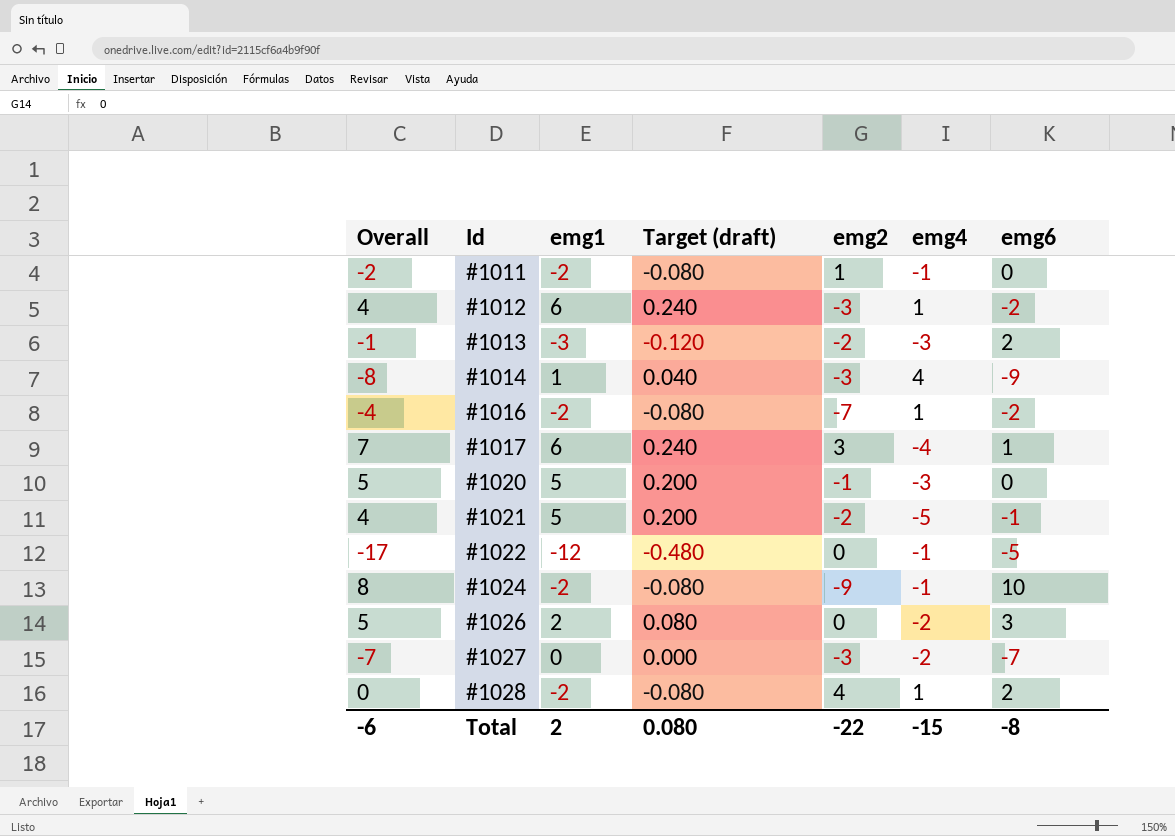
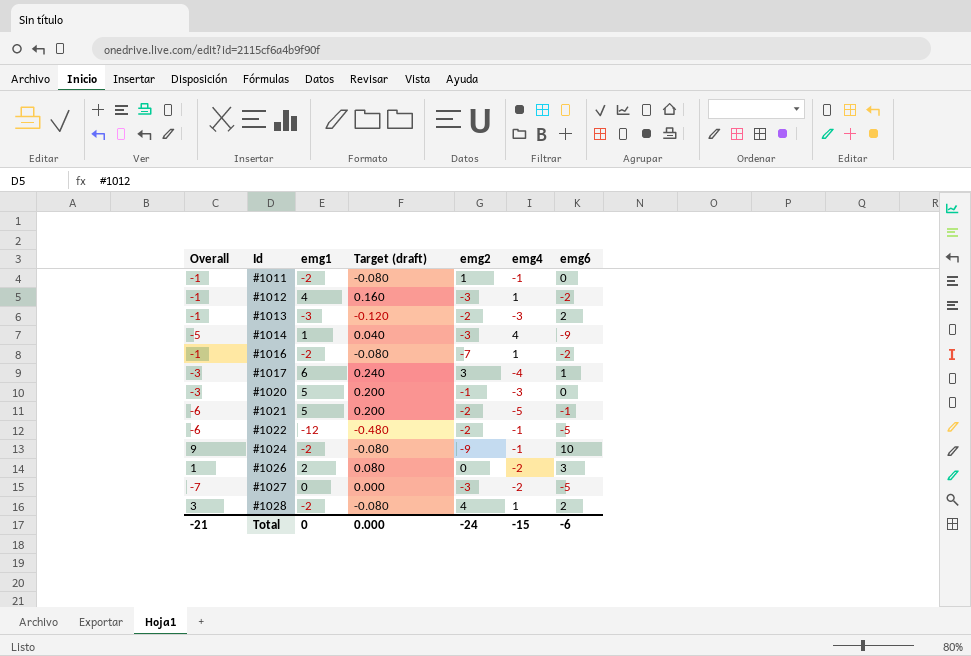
column Overall | formula: [emg1] + [emg6] -> [emg4] + [emg6]
#1012 | emg1: 6 -> 4
#1012 | Target (draft): 0.240 -> 0.160
#1022 | emg2: 0 -> -2
#1027 | emg6: -7 -> -5
Total | Overall: -6 -> -21
Total | emg1: 2 -> 0
Total | Target (draft): 0.080 -> 0.000
Total | emg2: -22 -> -24
Total | emg6: -8 -> -6

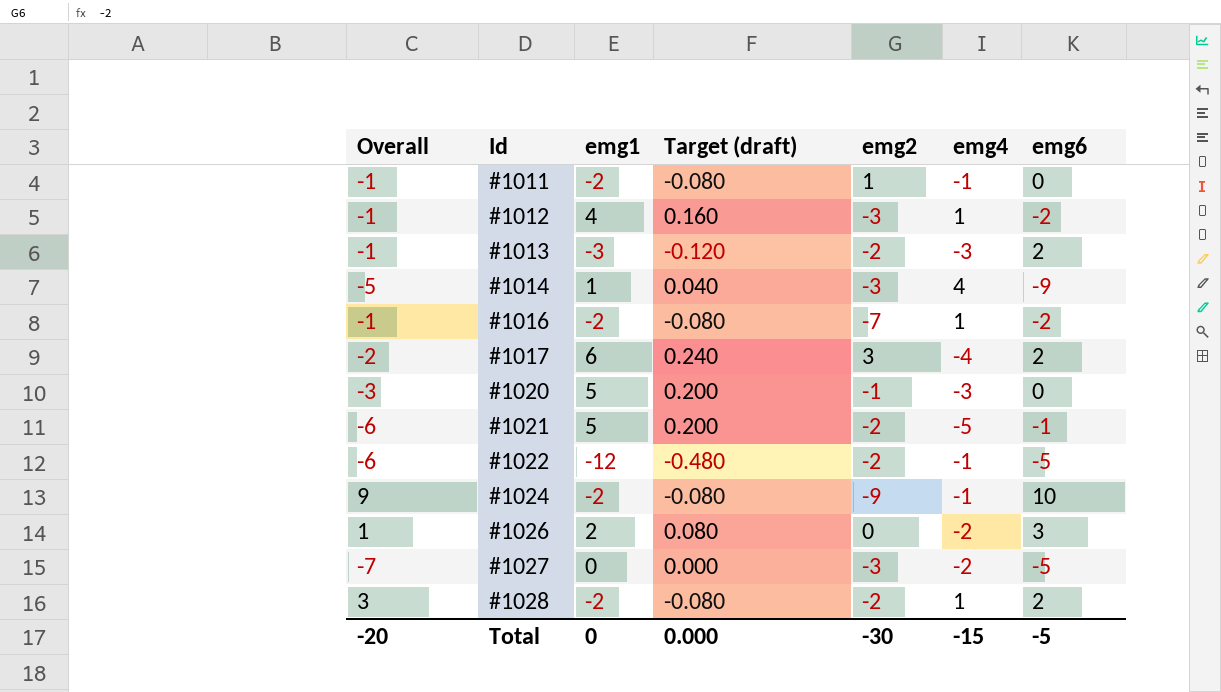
#1017 | Overall: -3 -> -2
#1017 | emg6: 1 -> 2
#1028 | emg2: 4 -> -2
Total | Overall: -21 -> -20
Total | emg2: -24 -> -30
Total | emg6: -6 -> -5

